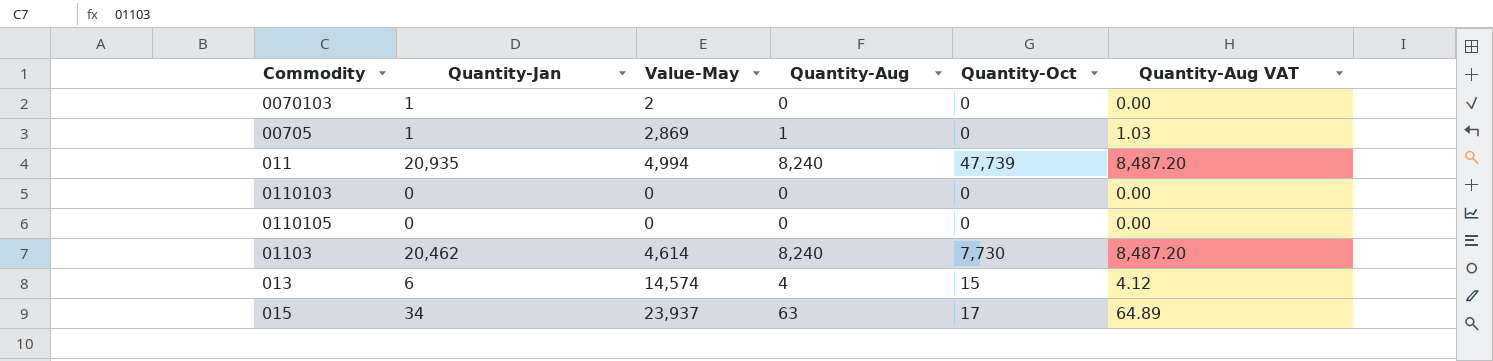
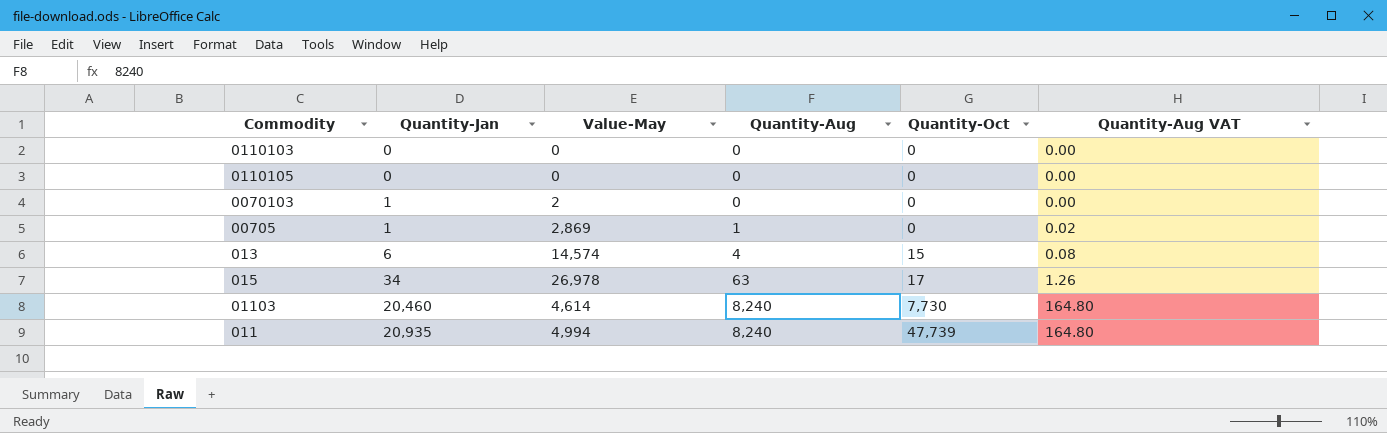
row order: none -> Quantity-Jan ascending
column Quantity-Aug VAT | formula: [Quantity-Aug] * 1.03 -> [Quantity-Aug] * 0.02
015 | Value-May: 23,937 -> 26,978
01103 | Quantity-Jan: 20,462 -> 20,460

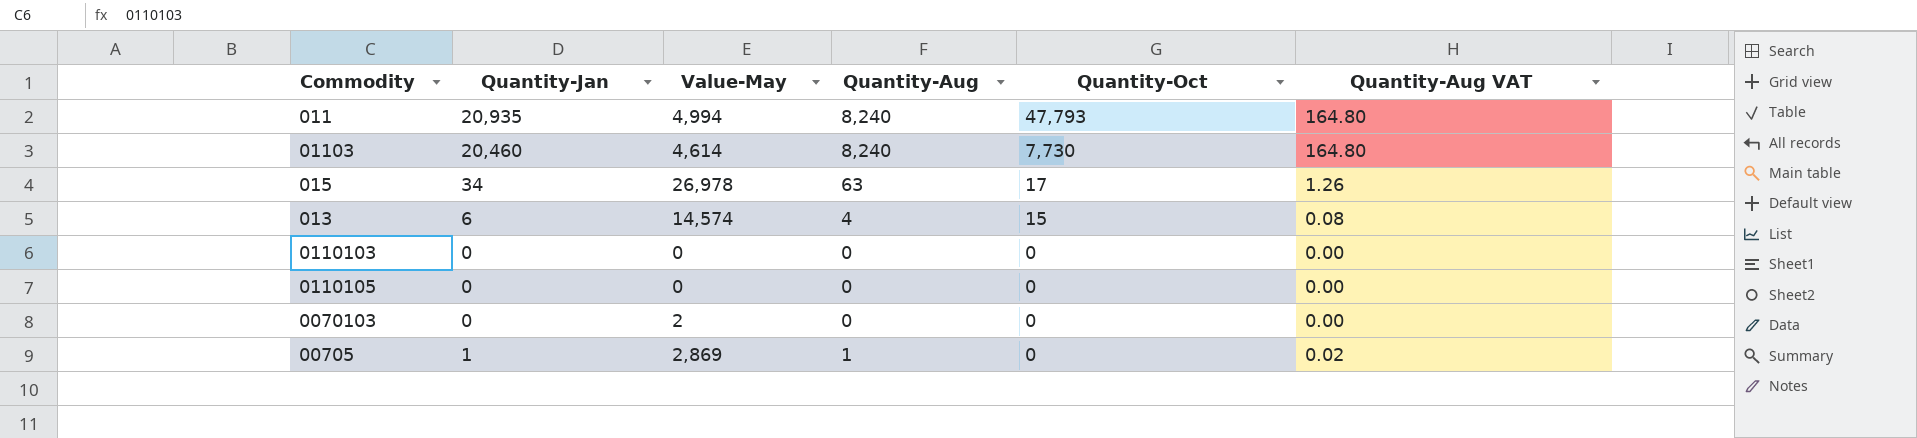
row order: Quantity-Jan ascending -> Quantity-Oct descending
011 | Quantity-Oct: 47,739 -> 47,793
0070103 | Quantity-Jan: 1 -> 0

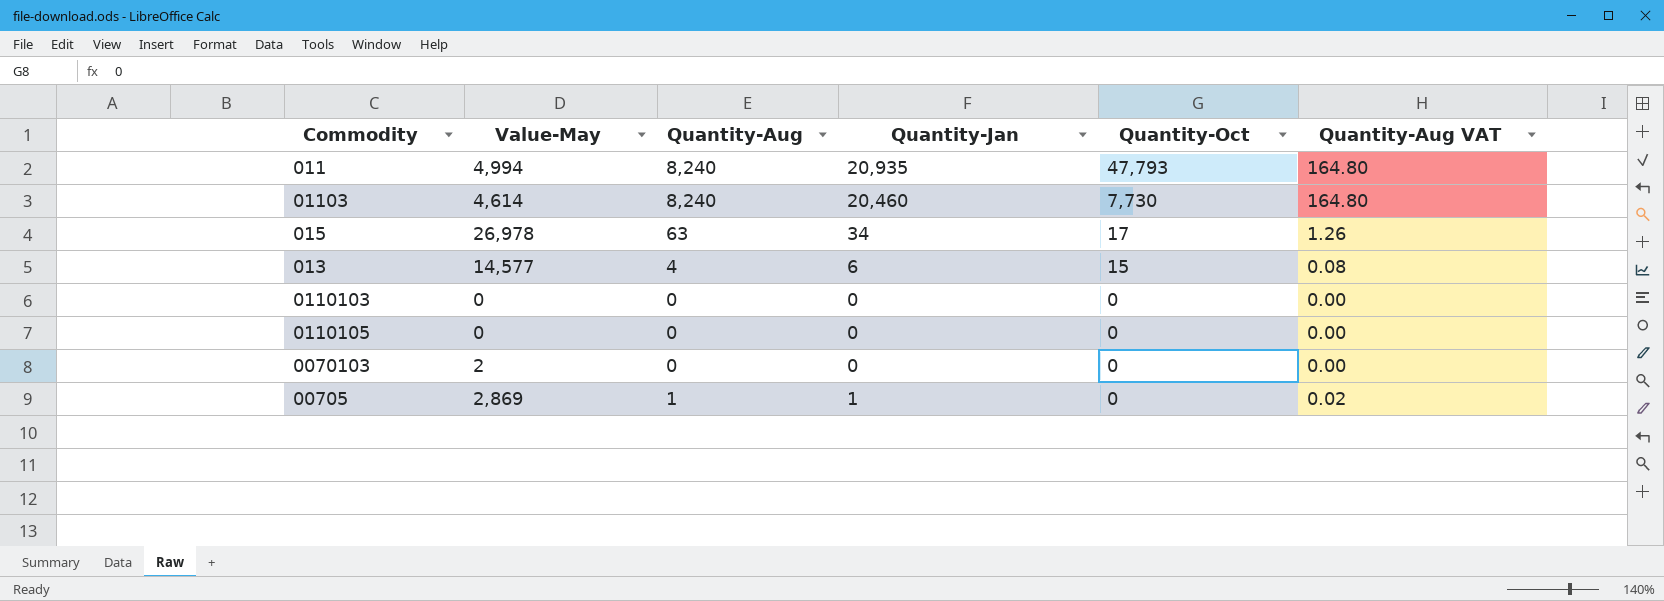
column Quantity-Jan | position: 2 -> 4
013 | Value-May: 14,574 -> 14,577

